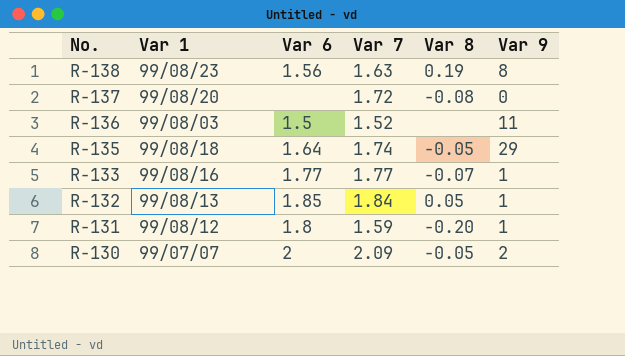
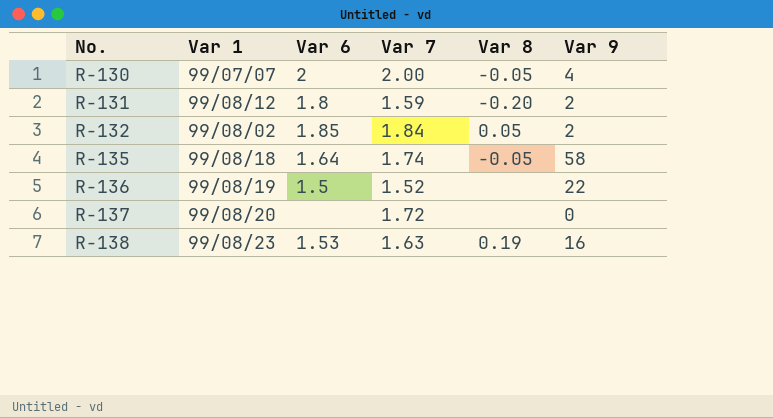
row order: No. descending -> No. ascending
row R-133: 99/08/16 | 1.77 | 1.77 | -0.07 | 1 -> none
R-130 | Var 7: 2.09 -> 2.00
R-130 | Var 9: 2 -> 4
R-131 | Var 9: 1 -> 2
R-132 | Var 1: 99/08/13 -> 99/08/02
R-132 | Var 9: 1 -> 2
R-135 | Var 9: 29 -> 58
R-136 | Var 1: 99/08/03 -> 99/08/19
R-136 | Var 9: 11 -> 22
R-137 | Var 8: -0.08 -> none
R-138 | Var 6: 1.56 -> 1.53
R-138 | Var 9: 8 -> 16

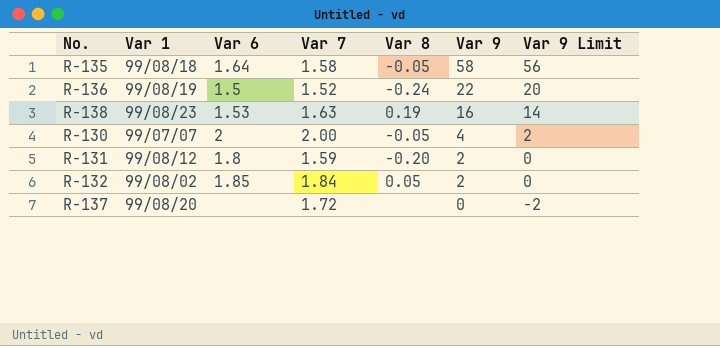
row order: No. ascending -> Var 9 descending
column Var 9 Limit | formula: none -> [Var 9] - 2
R-135 | Var 7: 1.74 -> 1.58
R-136 | Var 8: none -> -0.24

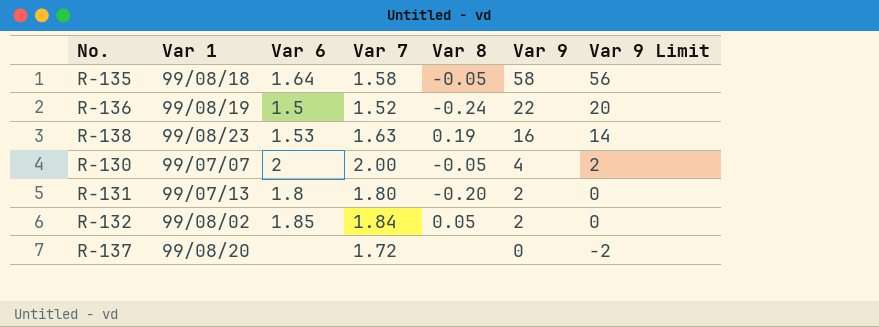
R-131 | Var 1: 99/08/12 -> 99/07/13
R-131 | Var 7: 1.59 -> 1.80

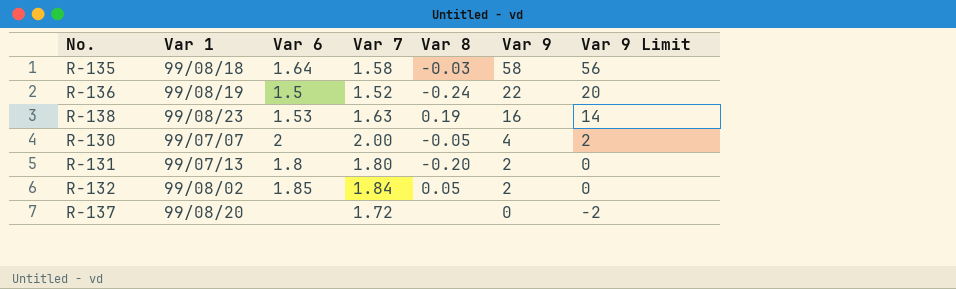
R-135 | Var 8: -0.05 -> -0.03

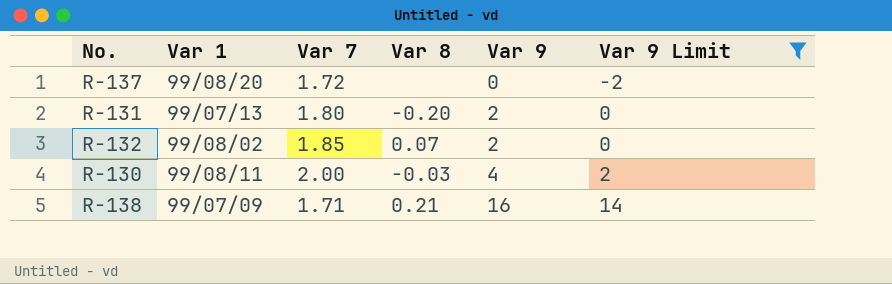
filter: none -> Var 9 Limit <= 14
row order: Var 9 descending -> Var 9 ascending
column Var 6 | position: 3 -> none
R-132 | Var 7: 1.84 -> 1.85
R-132 | Var 8: 0.05 -> 0.07
R-130 | Var 1: 99/07/07 -> 99/08/11
R-130 | Var 8: -0.05 -> -0.03
R-138 | Var 1: 99/08/23 -> 99/07/09
R-138 | Var 7: 1.63 -> 1.71
R-138 | Var 8: 0.19 -> 0.21

